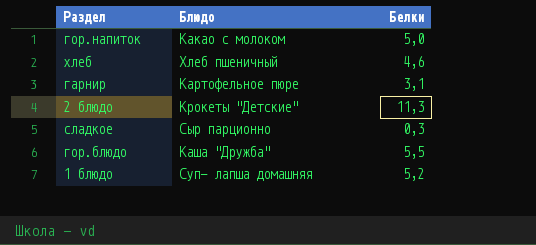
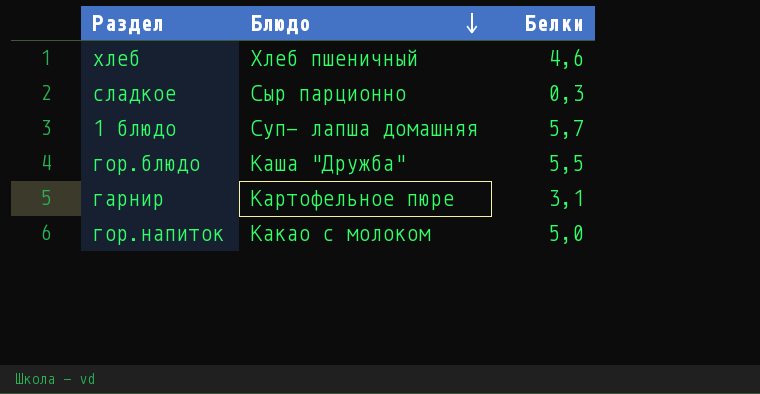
row order: none -> Блюдо descending
row 2 блюдо: Крокеты "Детские" | 11,3 -> none
1 блюдо | Белки: 5,2 -> 5,7

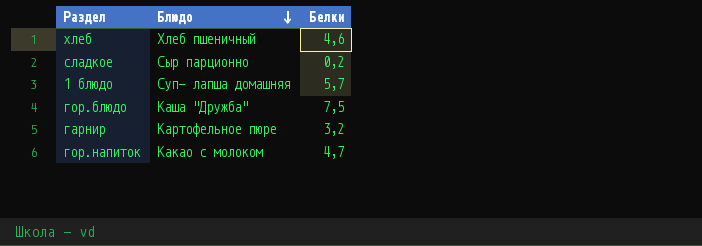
сладкое | Белки: 0,3 -> 0,2
гор.блюдо | Белки: 5,5 -> 7,5
гарнир | Белки: 3,1 -> 3,2
гор.напиток | Белки: 5,0 -> 4,7

